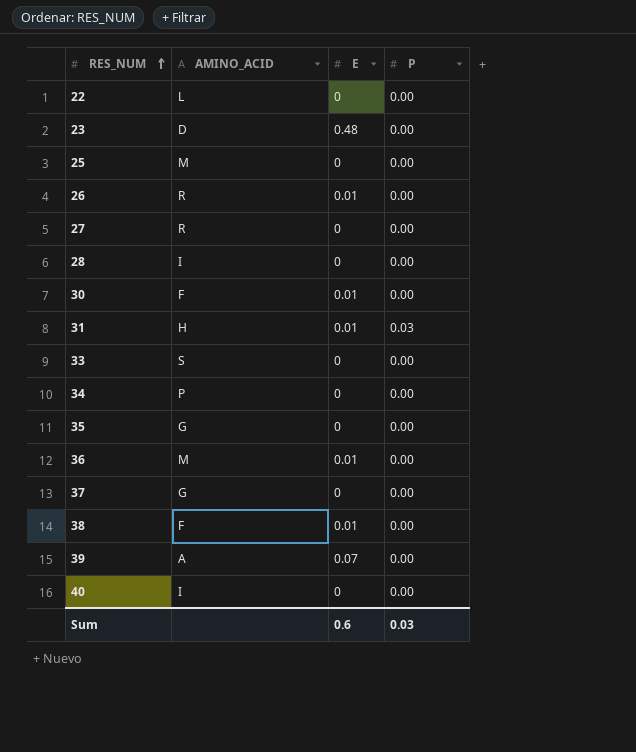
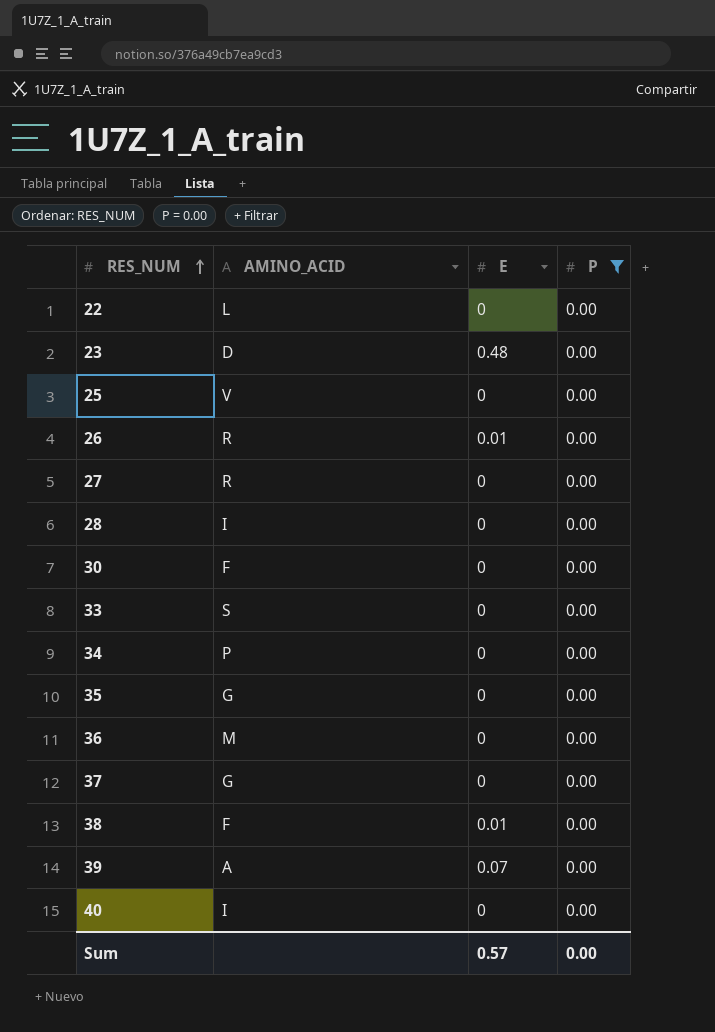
filter: none -> P = 0.00
25 | AMINO_ACID: M -> V
30 | E: 0.01 -> 0
36 | E: 0.01 -> 0
Sum | E: 0.6 -> 0.57
Sum | P: 0.03 -> 0.00

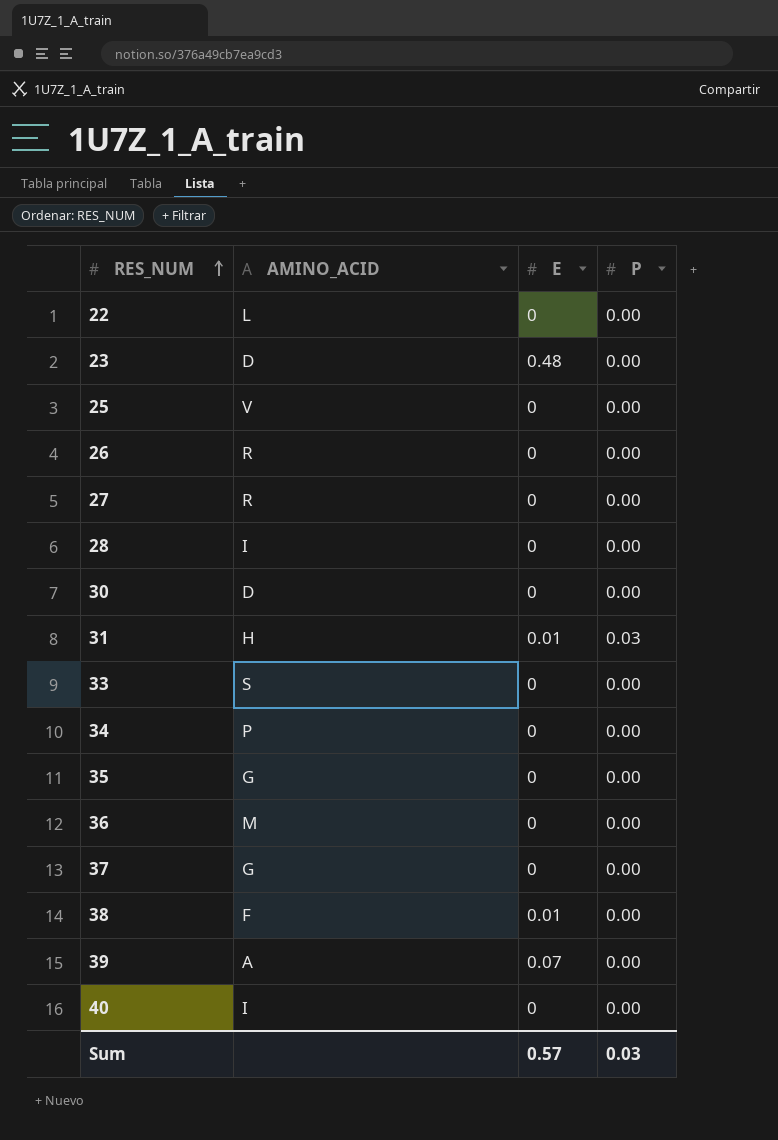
filter: P = 0.00 -> none
26 | E: 0.01 -> 0
30 | AMINO_ACID: F -> D
Sum | P: 0.00 -> 0.03

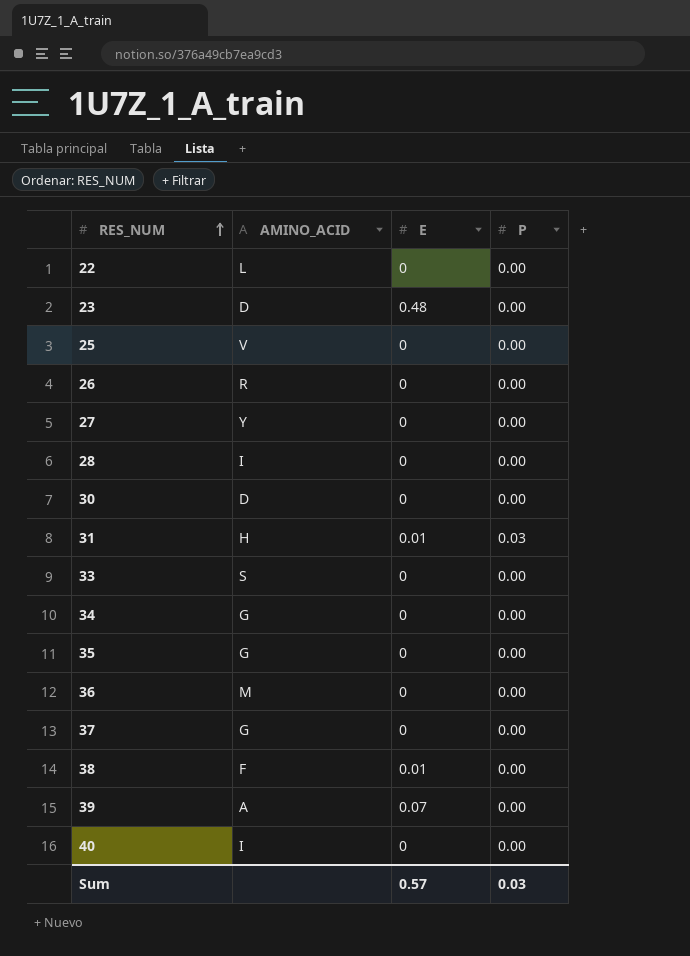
27 | AMINO_ACID: R -> Y
34 | AMINO_ACID: P -> G

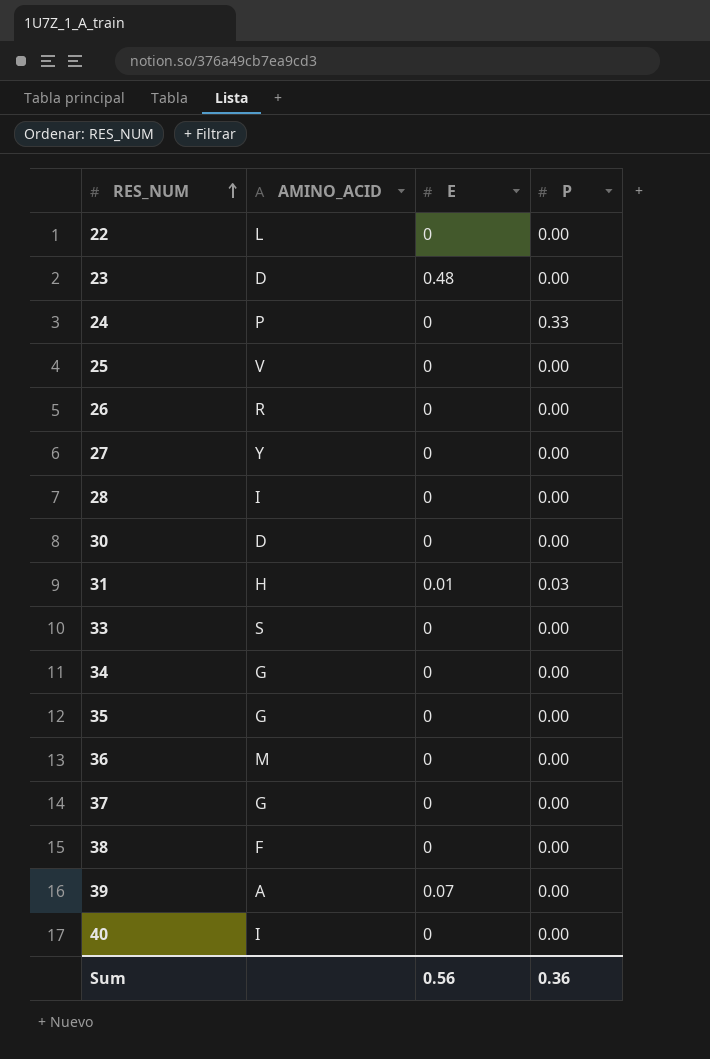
row 24: none -> P | 0 | 0.33
38 | E: 0.01 -> 0
Sum | E: 0.57 -> 0.56
Sum | P: 0.03 -> 0.36

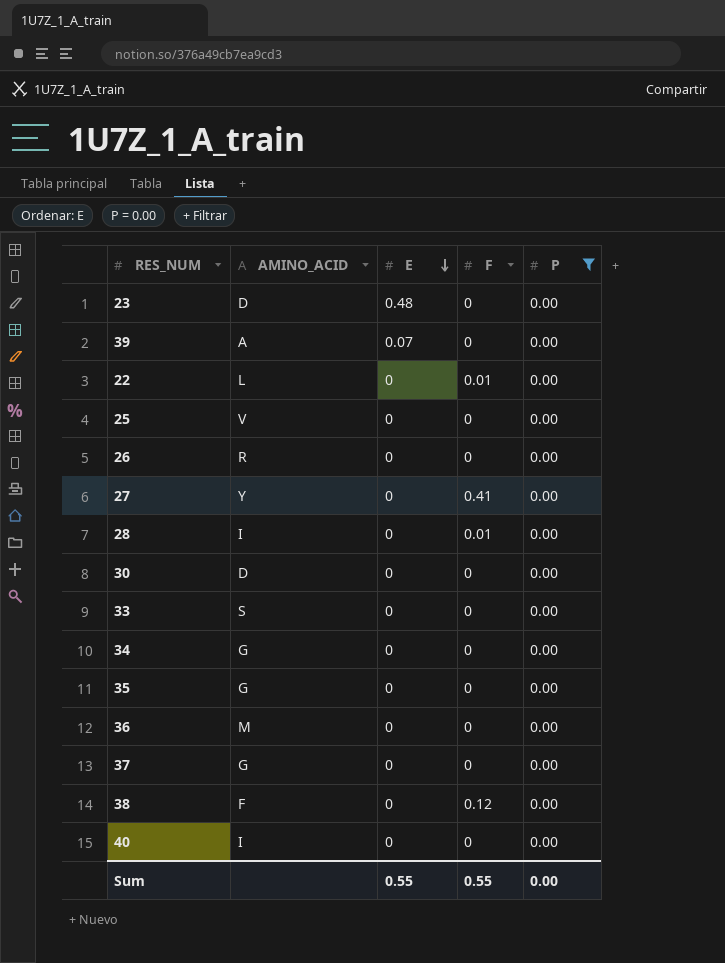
filter: none -> P = 0.00
row order: RES_NUM ascending -> E descending
column F | position: none -> 4
Sum | E: 0.56 -> 0.55
Sum | P: 0.36 -> 0.00

